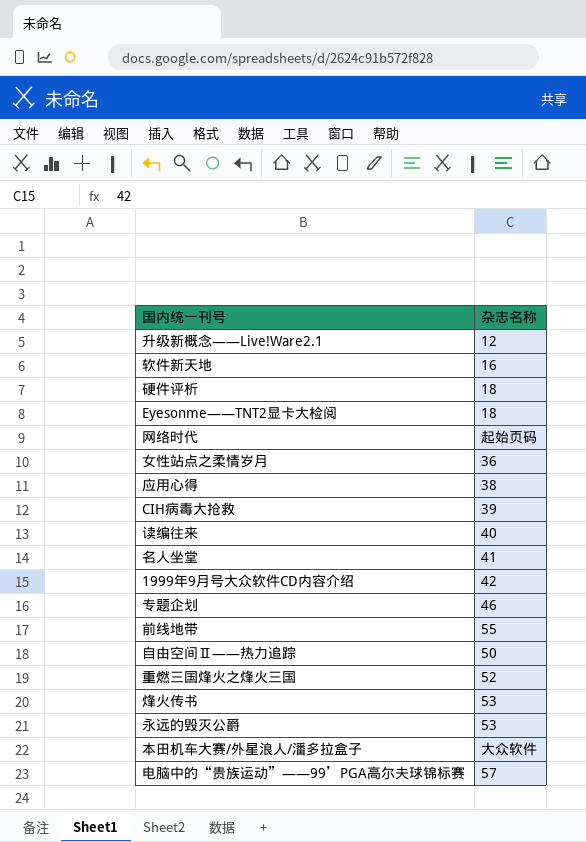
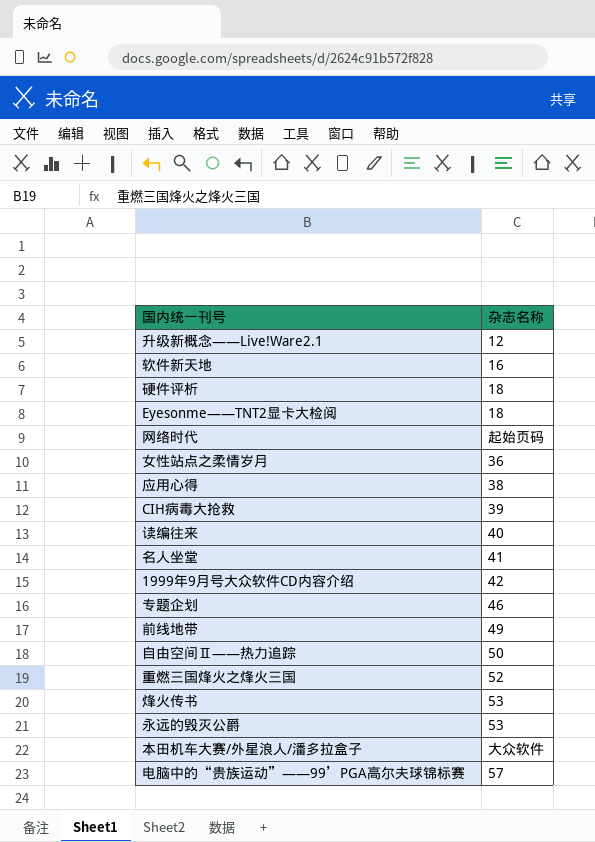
前线地带 | 杂志名称: 55 -> 49

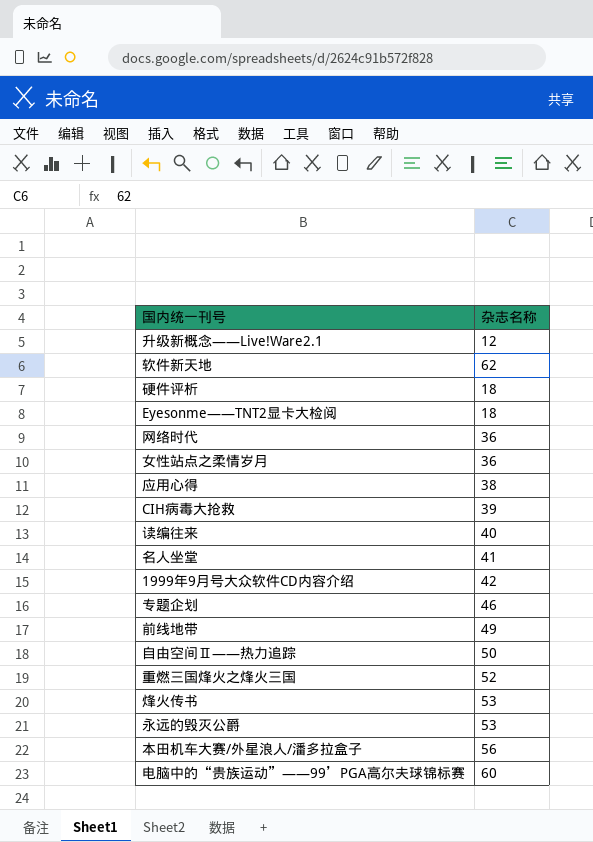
软件新天地 | 杂志名称: 16 -> 62
网络时代 | 杂志名称: 起始页码 -> 36
本田机车大赛/外星浪人/潘多拉盒子 | 杂志名称: 大众软件 -> 56
电脑中的“贵族运动”——99’PGA高尔夫球锦标赛 | 杂志名称: 57 -> 60

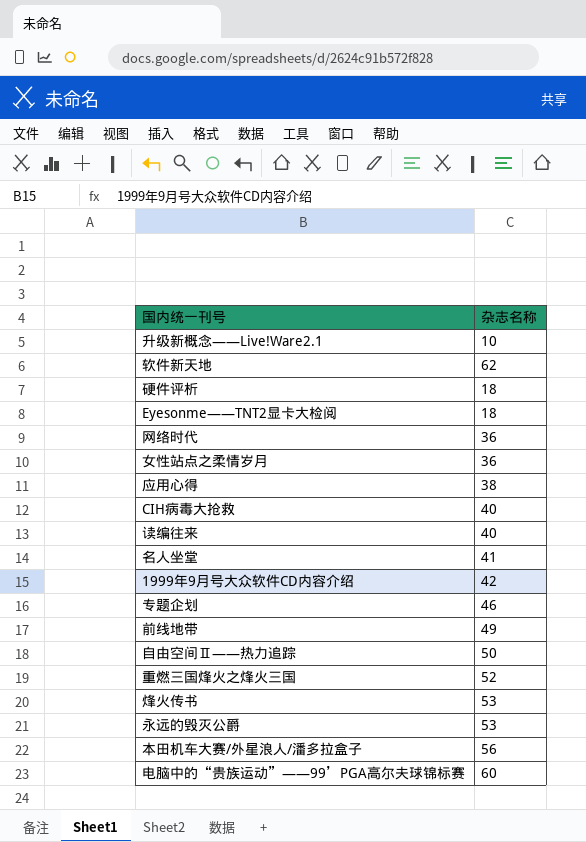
升级新概念——Live!Ware2.1 | 杂志名称: 12 -> 10
CIH病毒大抢救 | 杂志名称: 39 -> 40

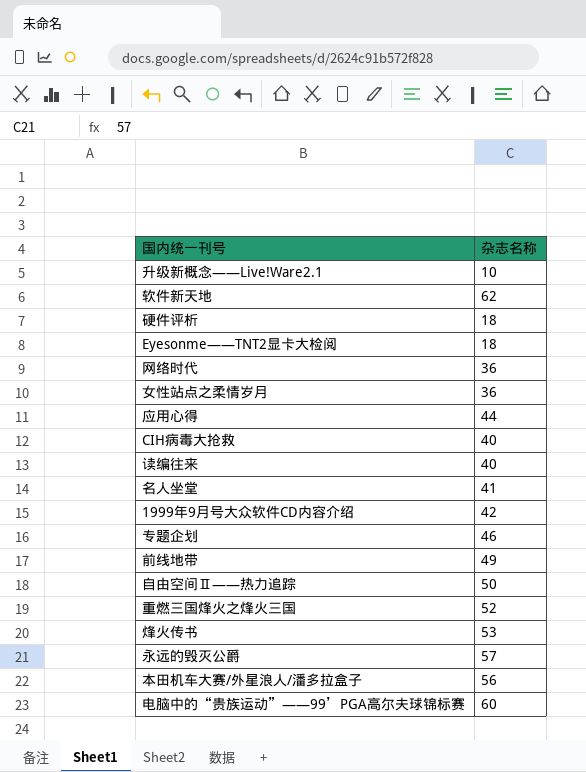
应用心得 | 杂志名称: 38 -> 44
永远的毁灭公爵 | 杂志名称: 53 -> 57

